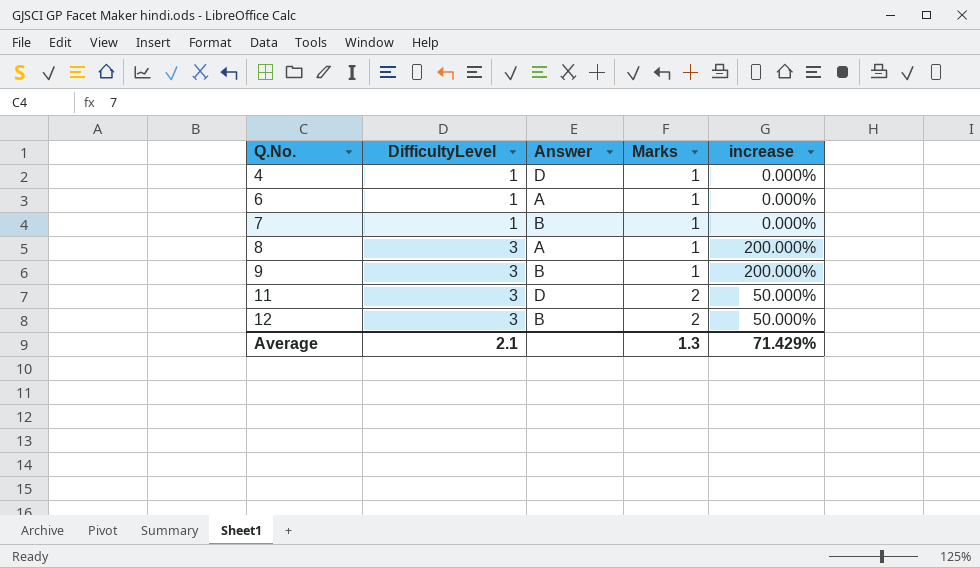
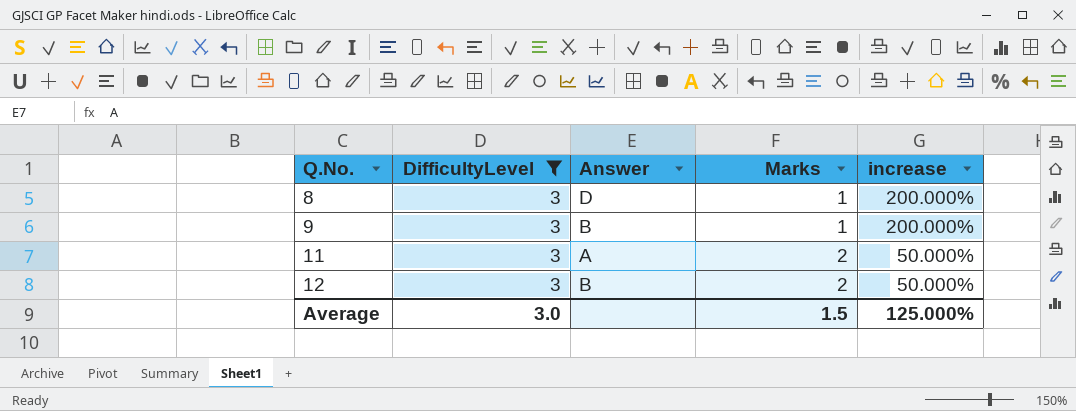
filter: none -> DifficultyLevel = 3
8 | Answer: A -> D
11 | Answer: D -> A
Average | DifficultyLevel: 2.1 -> 3.0
Average | Marks: 1.3 -> 1.5
Average | increase: 71.429% -> 125.000%

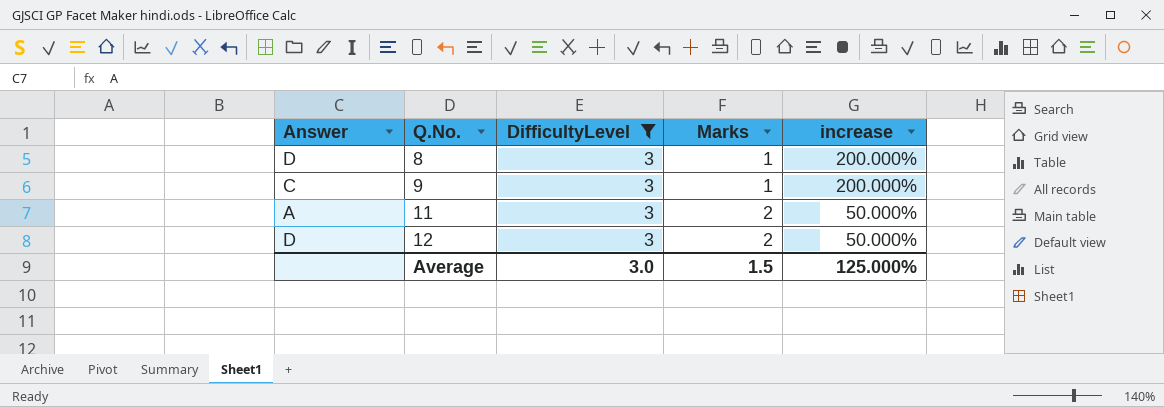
column Answer | position: 3 -> 1
9 | Answer: B -> C
12 | Answer: B -> D

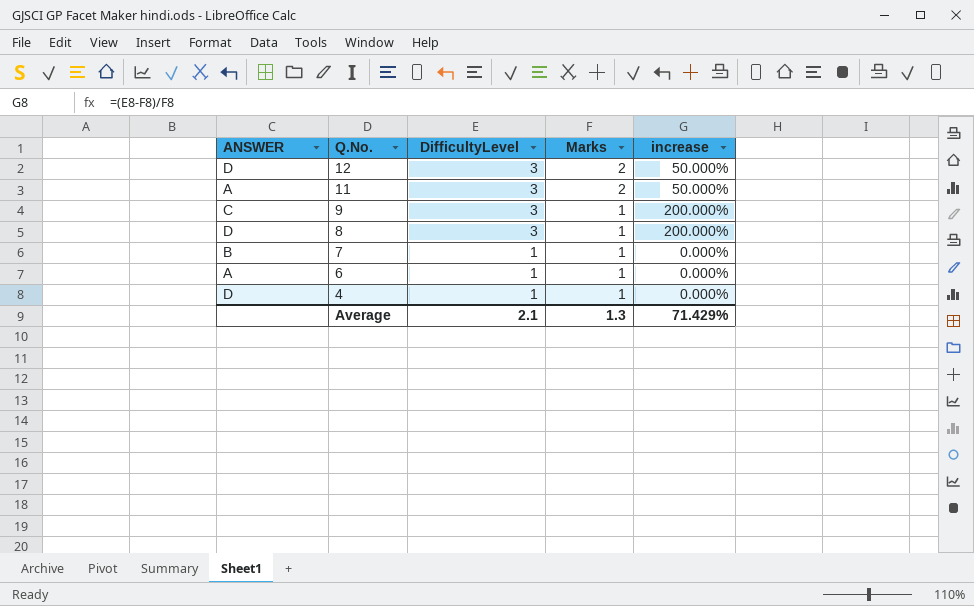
filter: DifficultyLevel = 3 -> none
row order: Q.No. ascending -> Q.No. descending
column name: Answer -> ANSWER
Average | DifficultyLevel: 3.0 -> 2.1
Average | Marks: 1.5 -> 1.3
Average | increase: 125.000% -> 71.429%

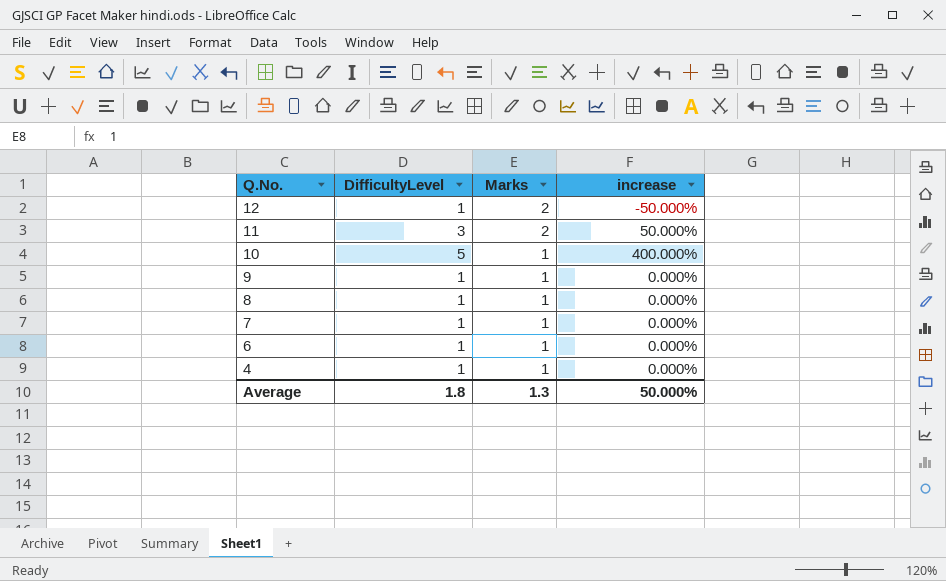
column ANSWER | position: 1 -> none
12 | DifficultyLevel: 3 -> 1
12 | increase: 50.000% -> -50.000%
row 10: none -> 5 | 1 | 400.000%
9 | DifficultyLevel: 3 -> 1
9 | increase: 200.000% -> 0.000%
8 | DifficultyLevel: 3 -> 1
8 | increase: 200.000% -> 0.000%
Average | DifficultyLevel: 2.1 -> 1.8
Average | increase: 71.429% -> 50.000%

